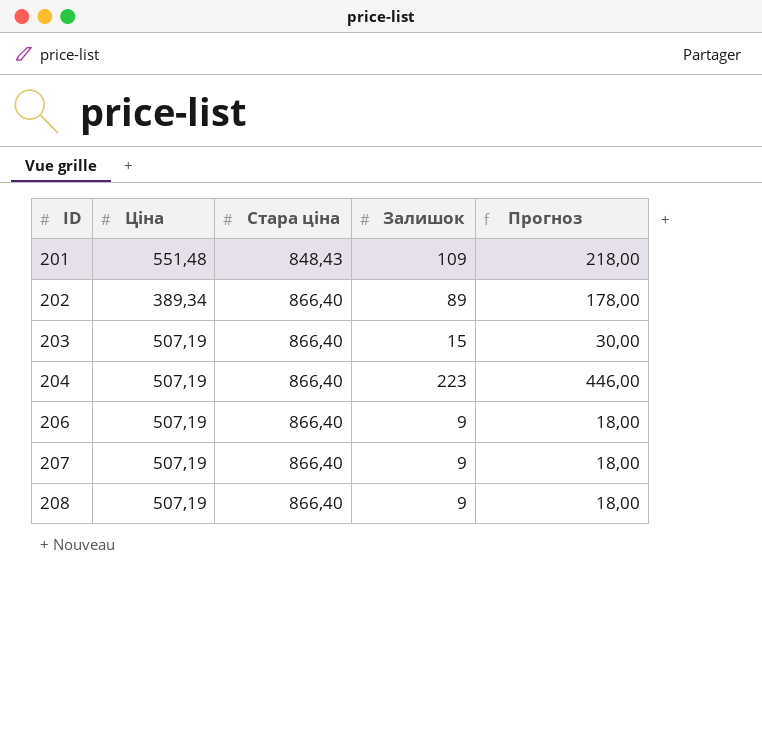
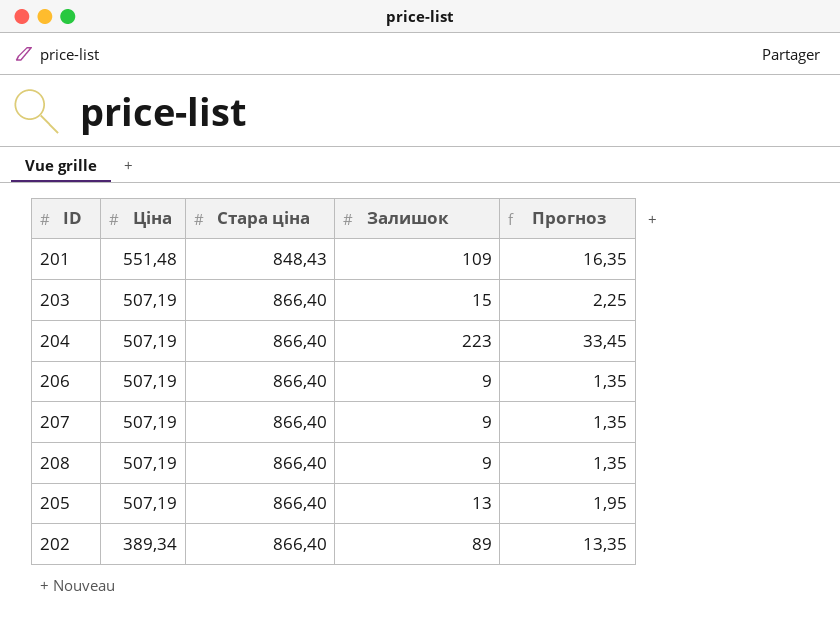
row order: ID ascending -> Ціна descending
column Прогноз | formula: [Залишок] * 2 -> [Залишок] * 0,15
row 205: none -> 507,19 | 866,40 | 13 | 1,95

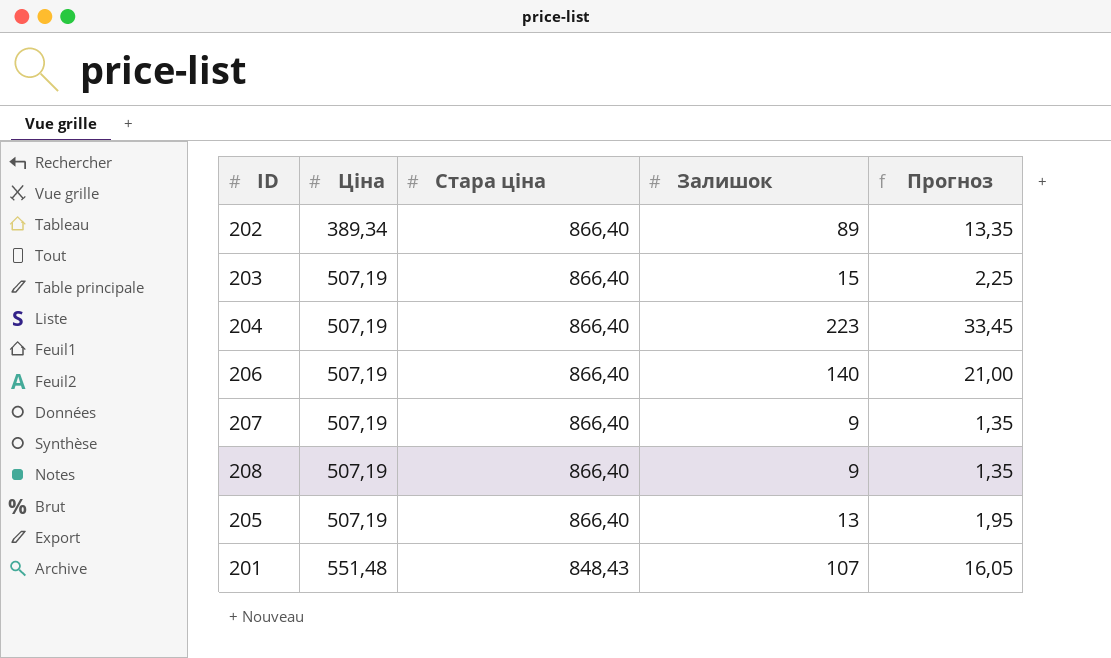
row order: Ціна descending -> Ціна ascending
206 | Залишок: 9 -> 140
206 | Прогноз: 1,35 -> 21,00
201 | Залишок: 109 -> 107
201 | Прогноз: 16,35 -> 16,05

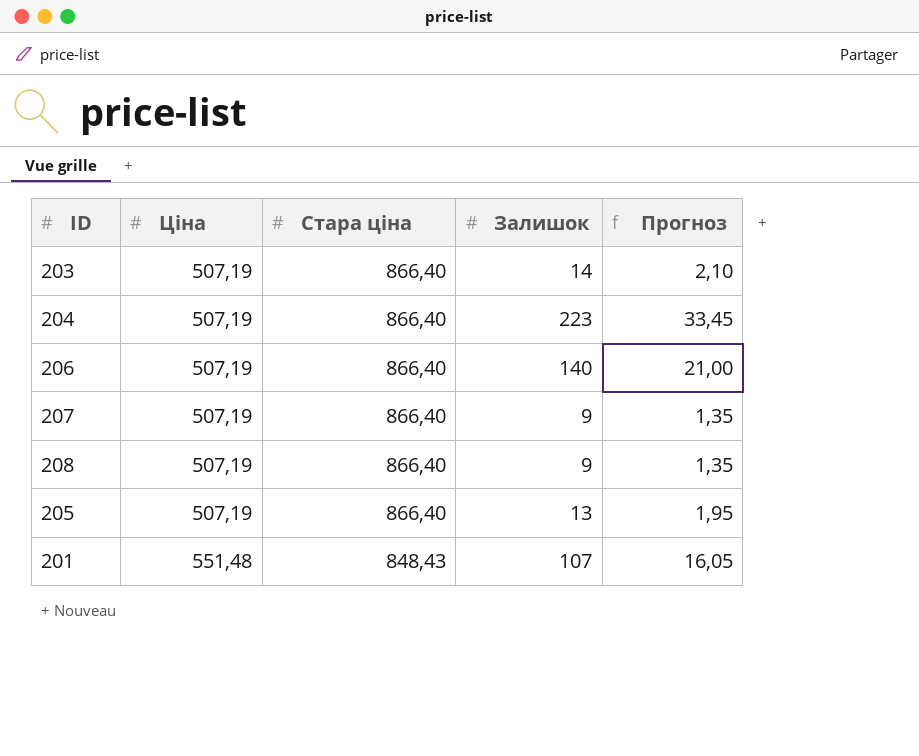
row 202: 389,34 | 866,40 | 89 | 13,35 -> none
203 | Залишок: 15 -> 14
203 | Прогноз: 2,25 -> 2,10

